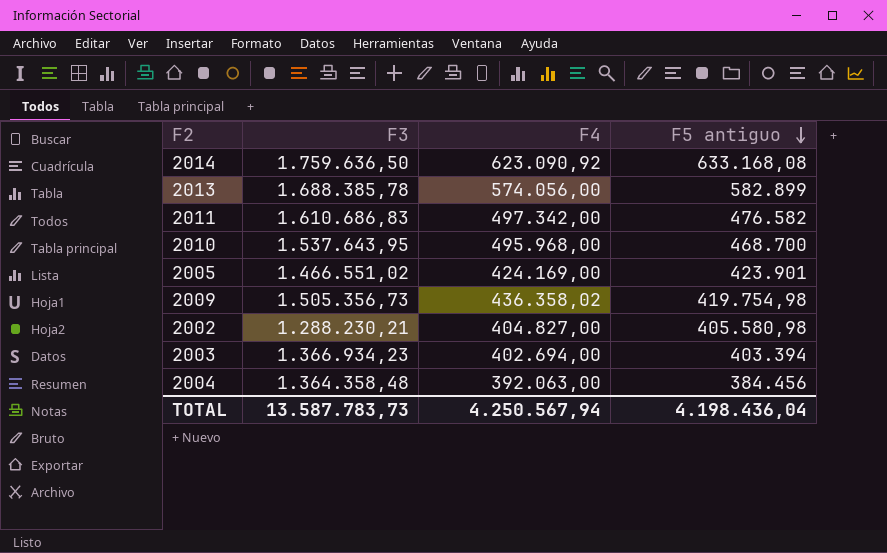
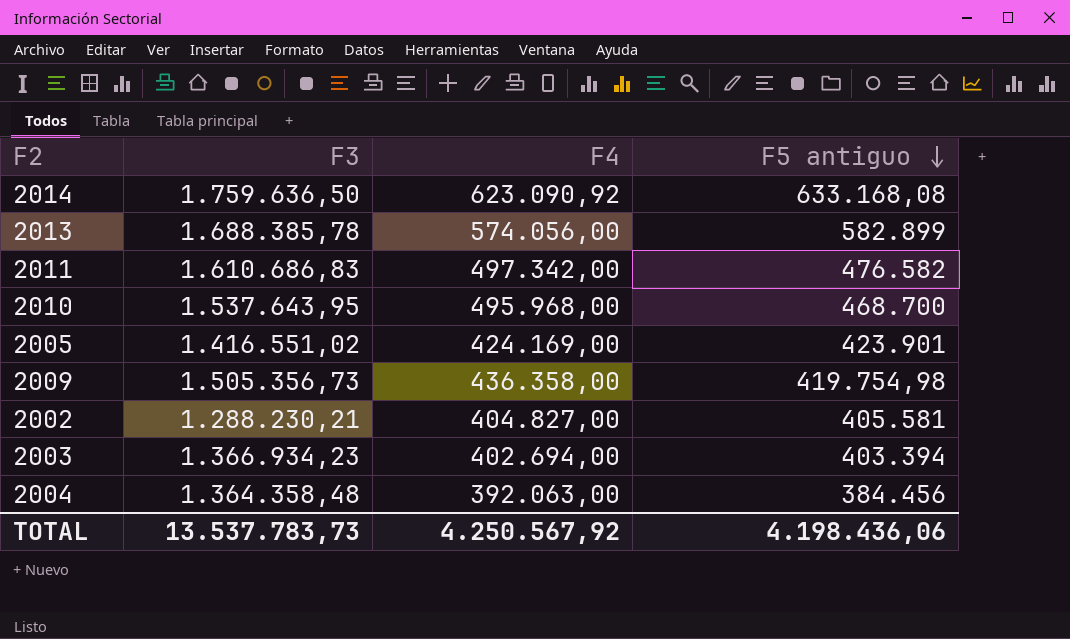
2005 | F3: 1.466.551,02 -> 1.416.551,02
2009 | F4: 436.358,02 -> 436.358,00
2002 | F5 antiguo: 405.580,98 -> 405.581
TOTAL | F3: 13.587.783,73 -> 13.537.783,73
TOTAL | F4: 4.250.567,94 -> 4.250.567,92
TOTAL | F5 antiguo: 4.198.436,04 -> 4.198.436,06

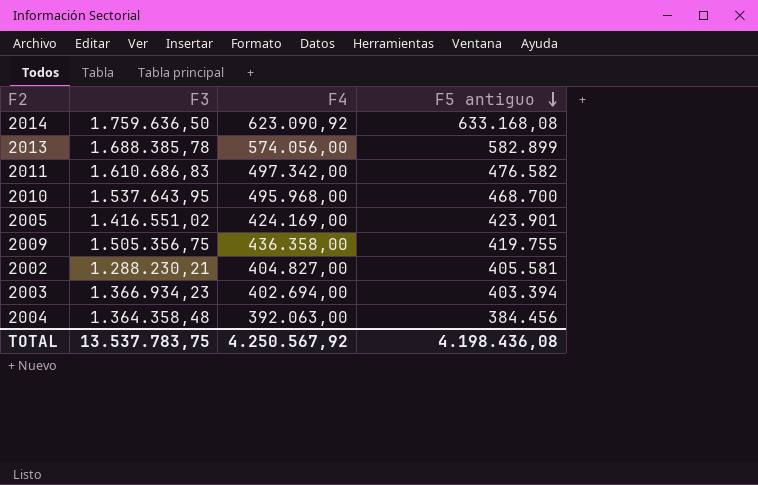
2009 | F3: 1.505.356,73 -> 1.505.356,75
2009 | F5 antiguo: 419.754,98 -> 419.755
TOTAL | F3: 13.537.783,73 -> 13.537.783,75
TOTAL | F5 antiguo: 4.198.436,06 -> 4.198.436,08

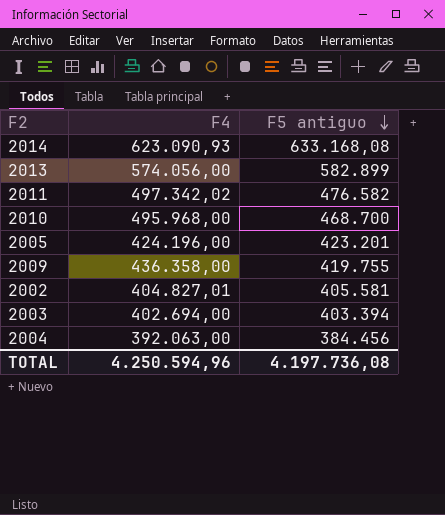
column F3 | position: 2 -> none
2014 | F4: 623.090,92 -> 623.090,93
2011 | F4: 497.342,00 -> 497.342,02
2005 | F4: 424.169,00 -> 424.196,00
2005 | F5 antiguo: 423.901 -> 423.201
2002 | F4: 404.827,00 -> 404.827,01
TOTAL | F4: 4.250.567,92 -> 4.250.594,96
TOTAL | F5 antiguo: 4.198.436,08 -> 4.197.736,08

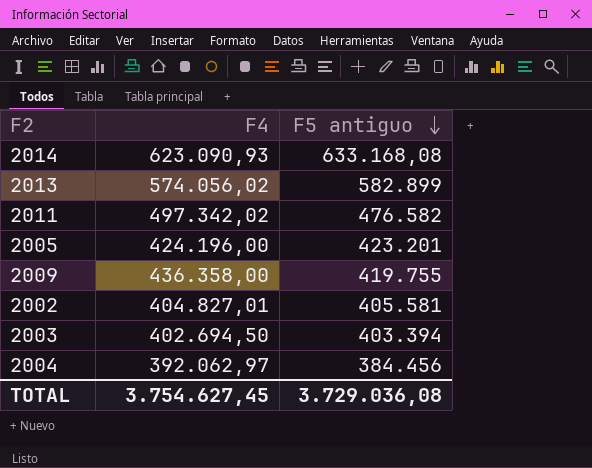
row 2010: 495.968,00 | 468.700 -> none
2013 | F4: 574.056,00 -> 574.056,02
2003 | F4: 402.694,00 -> 402.694,50
2004 | F4: 392.063,00 -> 392.062,97
TOTAL | F4: 4.250.594,96 -> 3.754.627,45
TOTAL | F5 antiguo: 4.197.736,08 -> 3.729.036,08

